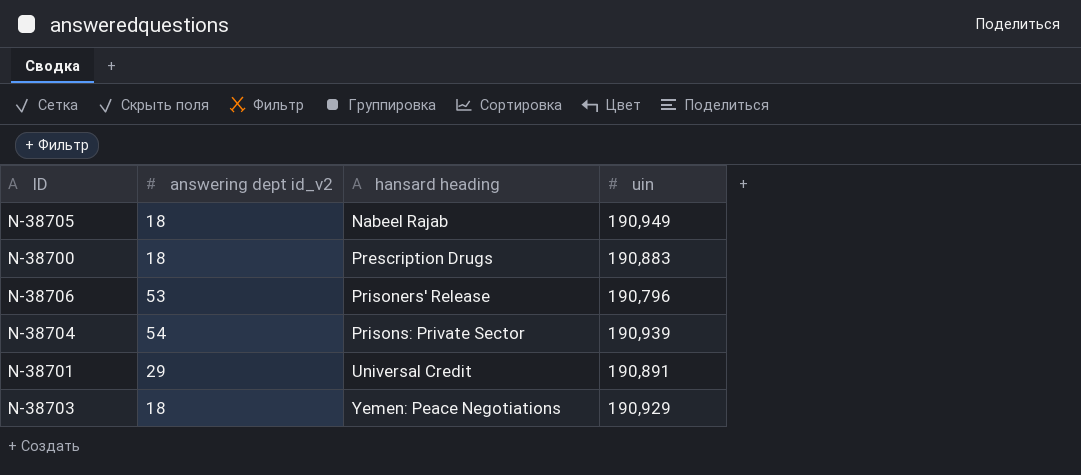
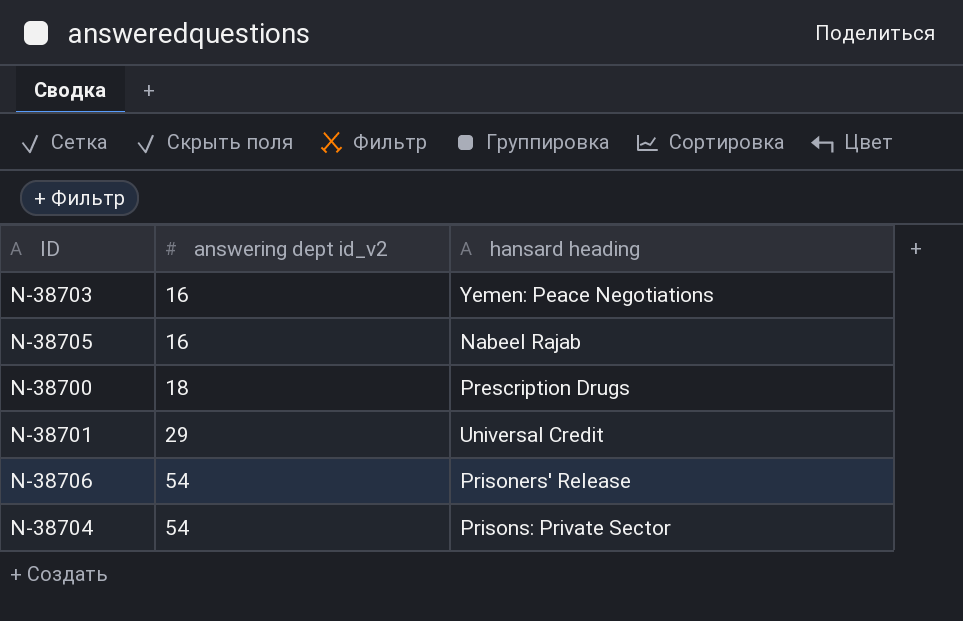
row order: hansard heading ascending -> answering dept id_v2 ascending
column uin | position: 4 -> none
N-38703 | answering dept id_v2: 18 -> 16
N-38705 | answering dept id_v2: 18 -> 16
N-38706 | answering dept id_v2: 53 -> 54

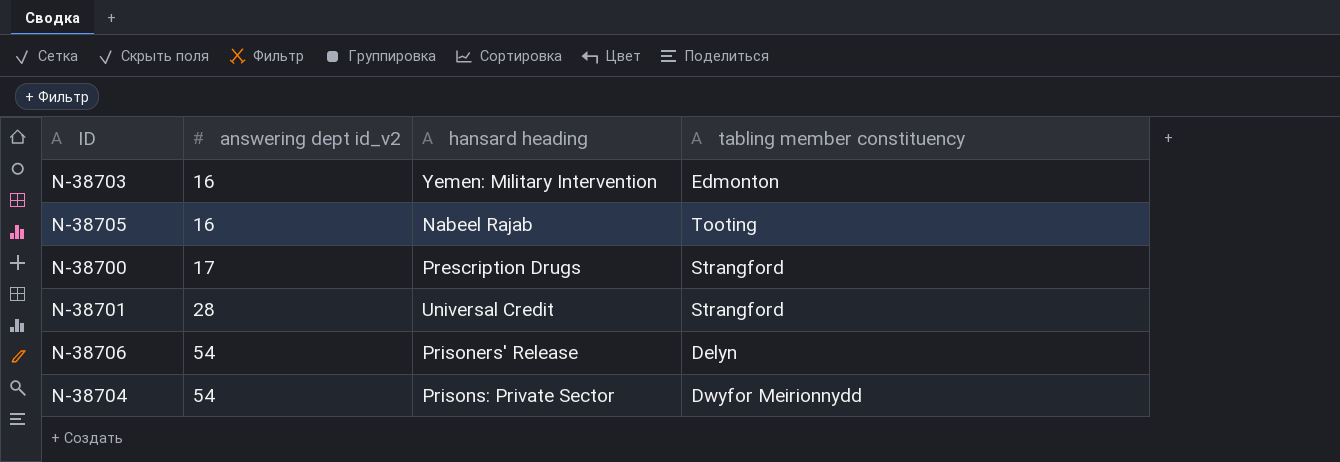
column tabling member constituency | position: none -> 4
N-38703 | hansard heading: Yemen: Peace Negotiations -> Yemen: Military Intervention
N-38700 | answering dept id_v2: 18 -> 17
N-38701 | answering dept id_v2: 29 -> 28

